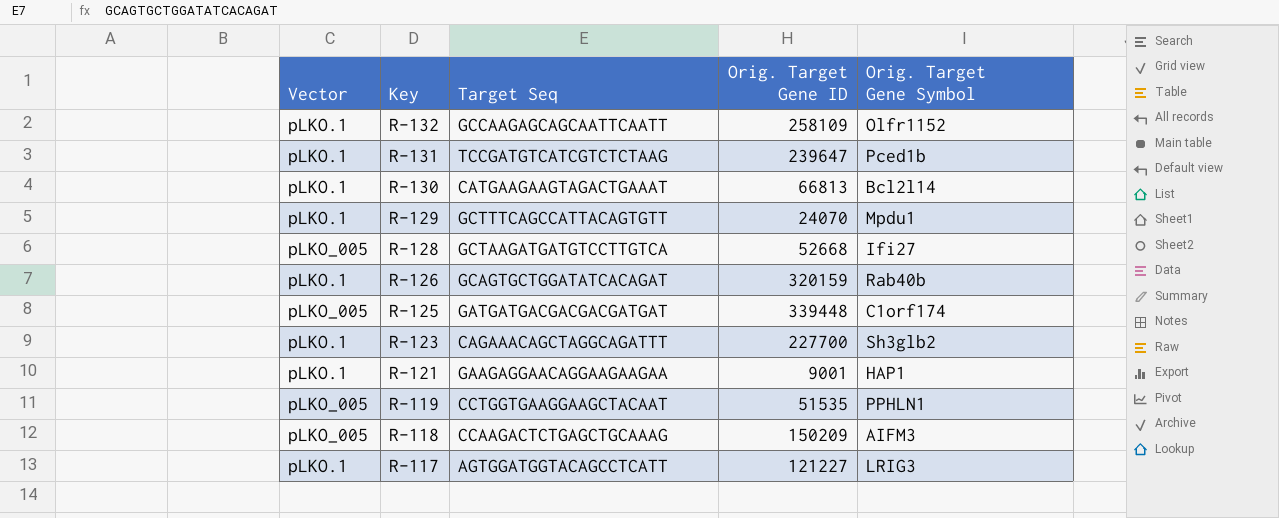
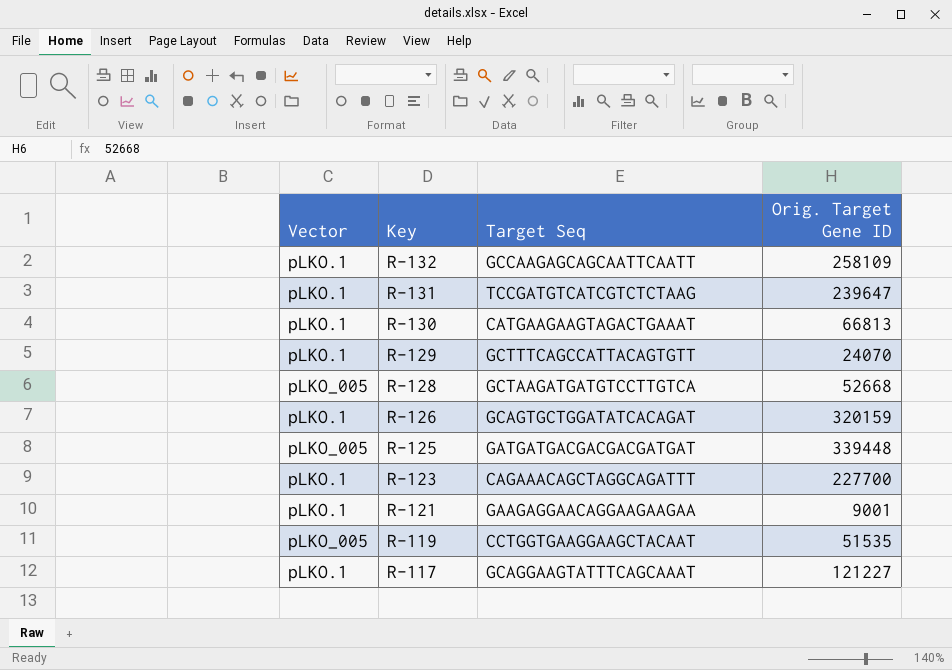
column Orig. Target Gene Symbol | position: 5 -> none
row R-118: pLKO_005 | CCAAGACTCTGAGCTGCAAAG | 150209 | AIFM3 -> none
R-117 | Target Seq: AGTGGATGGTACAGCCTCATT -> GCAGGAAGTATTTCAGCAAAT

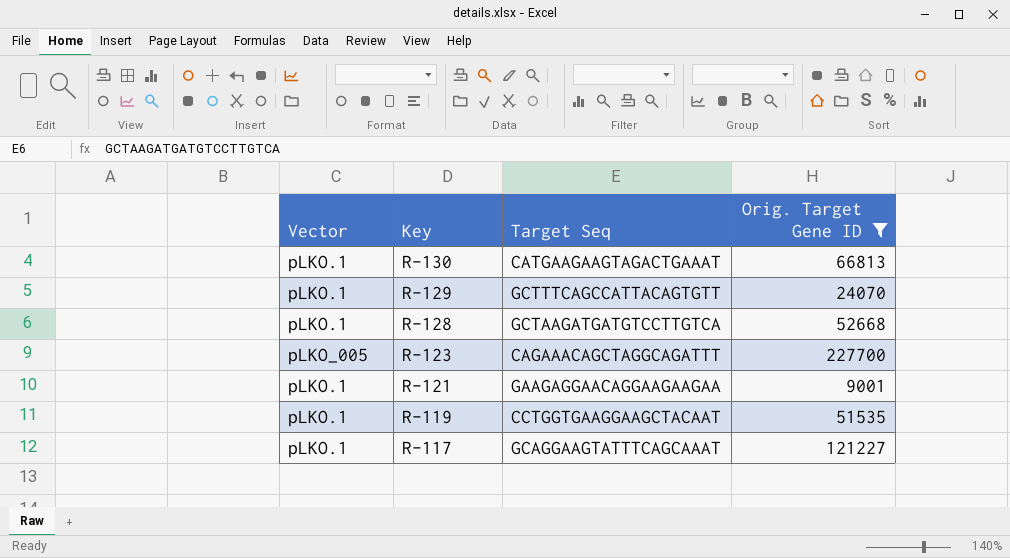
filter: none -> Orig. Target Gene ID <= 227700
R-128 | Vector: pLKO_005 -> pLKO.1
R-123 | Vector: pLKO.1 -> pLKO_005
R-119 | Vector: pLKO_005 -> pLKO.1

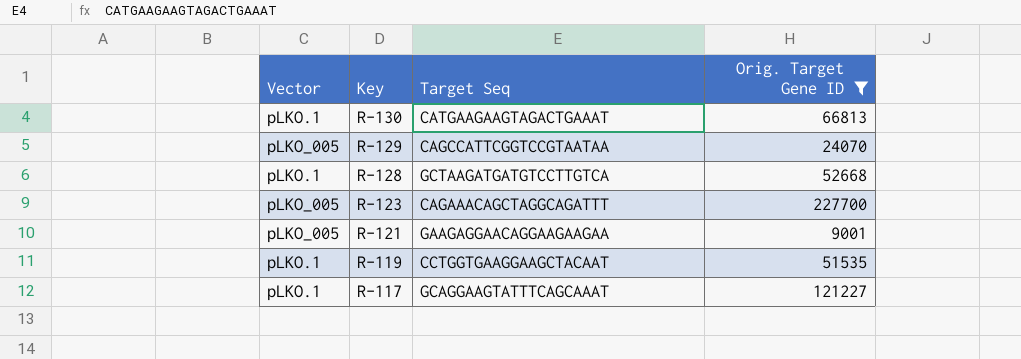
R-129 | Vector: pLKO.1 -> pLKO_005
R-129 | Target Seq: GCTTTCAGCCATTACAGTGTT -> CAGCCATTCGGTCCGTAATAA
R-121 | Vector: pLKO.1 -> pLKO_005

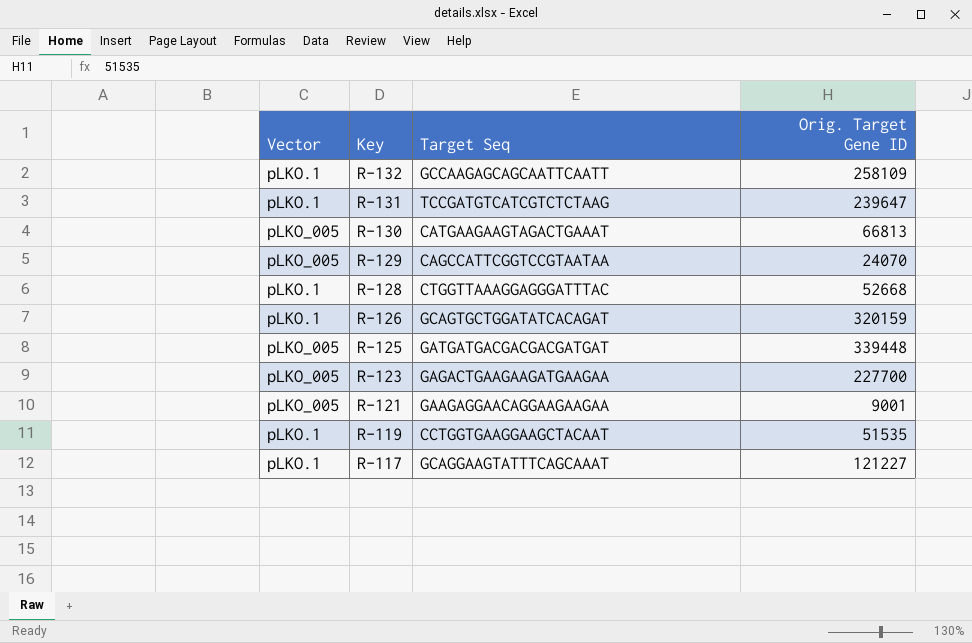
filter: Orig. Target Gene ID <= 227700 -> none
R-130 | Vector: pLKO.1 -> pLKO_005
R-128 | Target Seq: GCTAAGATGATGTCCTTGTCA -> CTGGTTAAAGGAGGGATTTAC
R-123 | Target Seq: CAGAAACAGCTAGGCAGATTT -> GAGACTGAAGAAGATGAAGAA

